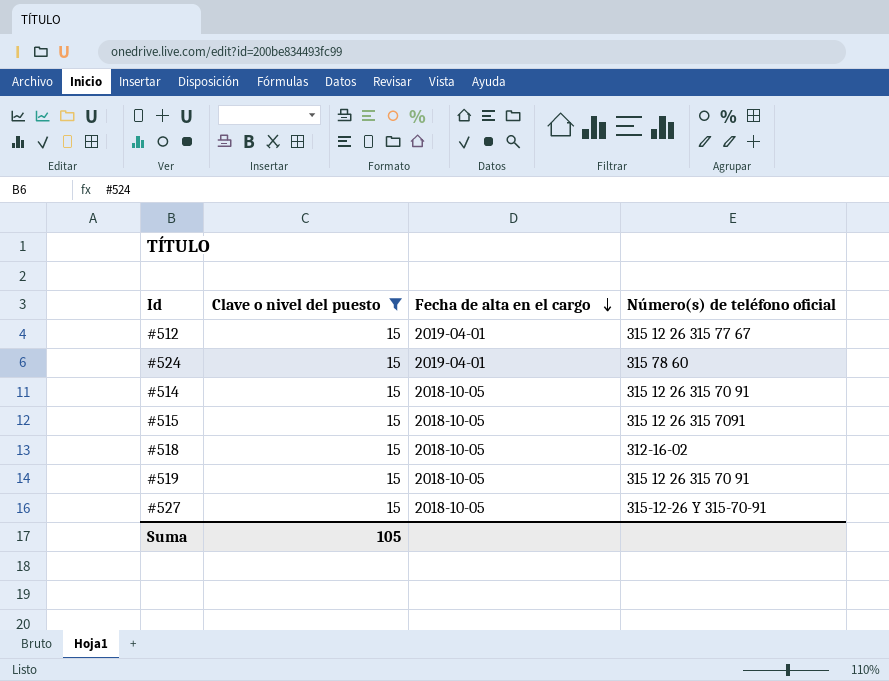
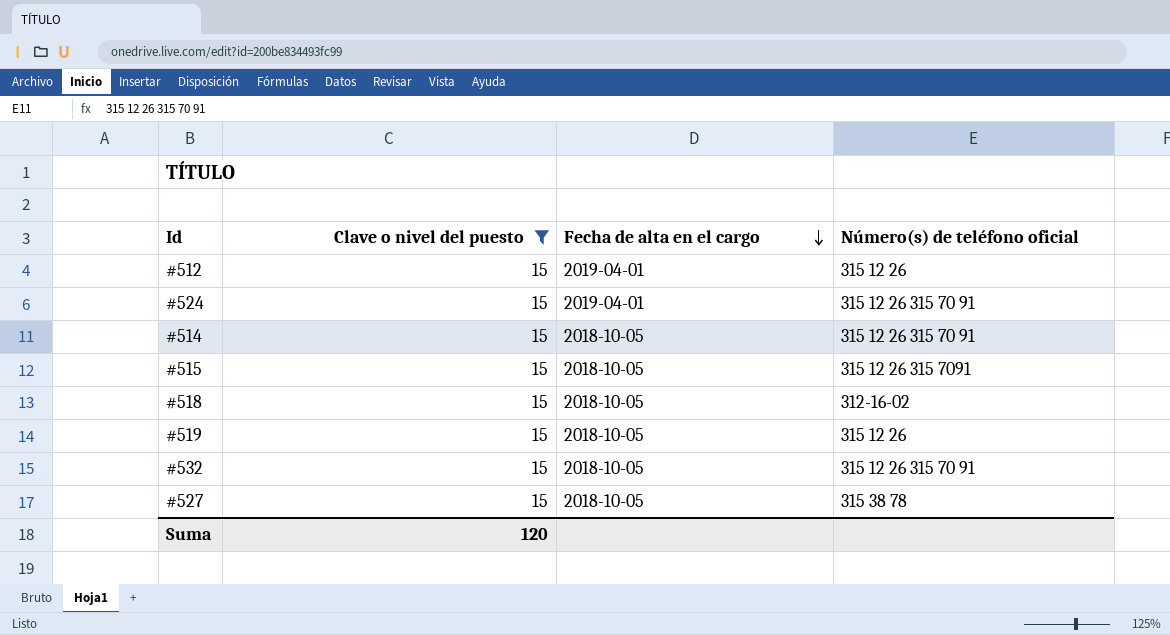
#512 | Número(s) de teléfono oficial: 315 12 26 315 77 67 -> 315 12 26
#524 | Número(s) de teléfono oficial: 315 78 60 -> 315 12 26 315 70 91
#519 | Número(s) de teléfono oficial: 315 12 26 315 70 91 -> 315 12 26
row #532: none -> 15 | 2018-10-05 | 315 12 26 315 70 91
#527 | Número(s) de teléfono oficial: 315-12-26 Y 315-70-91 -> 315 38 78
Suma | Clave o nivel del puesto: 105 -> 120

